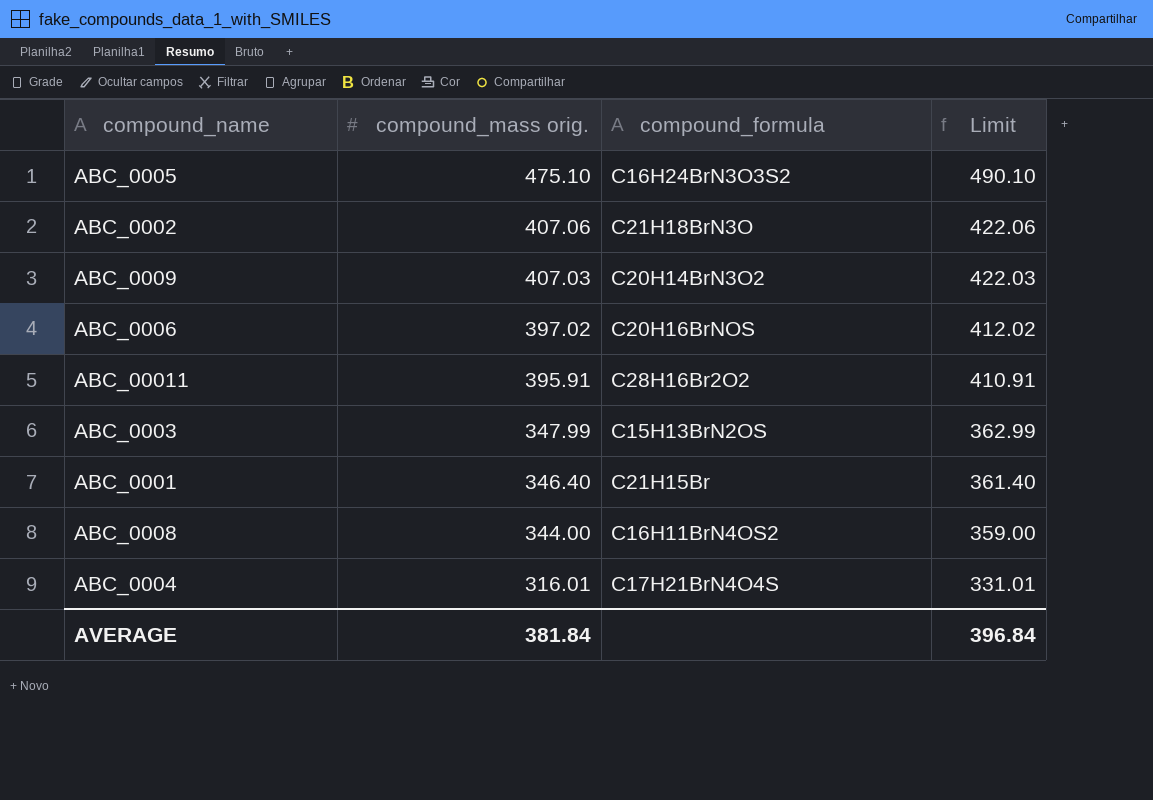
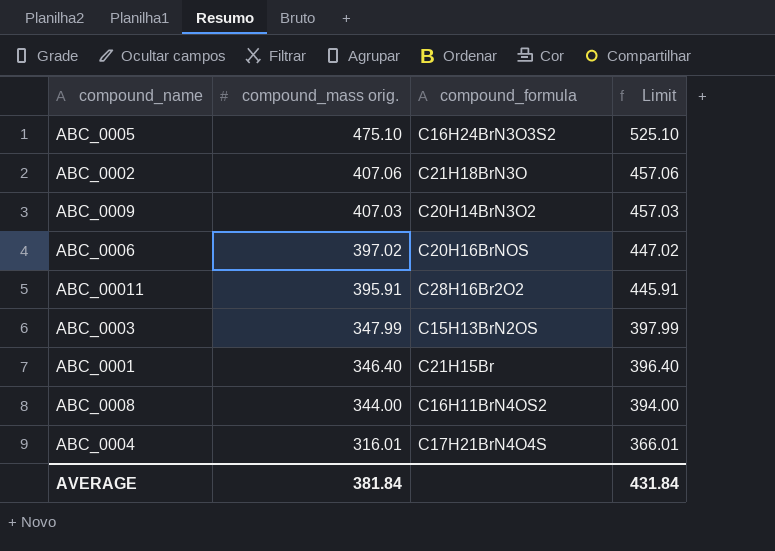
column Limit | formula: [compound_mass orig.] + 15 -> [compound_mass orig.] + 50
AVERAGE | Limit: 396.84 -> 431.84

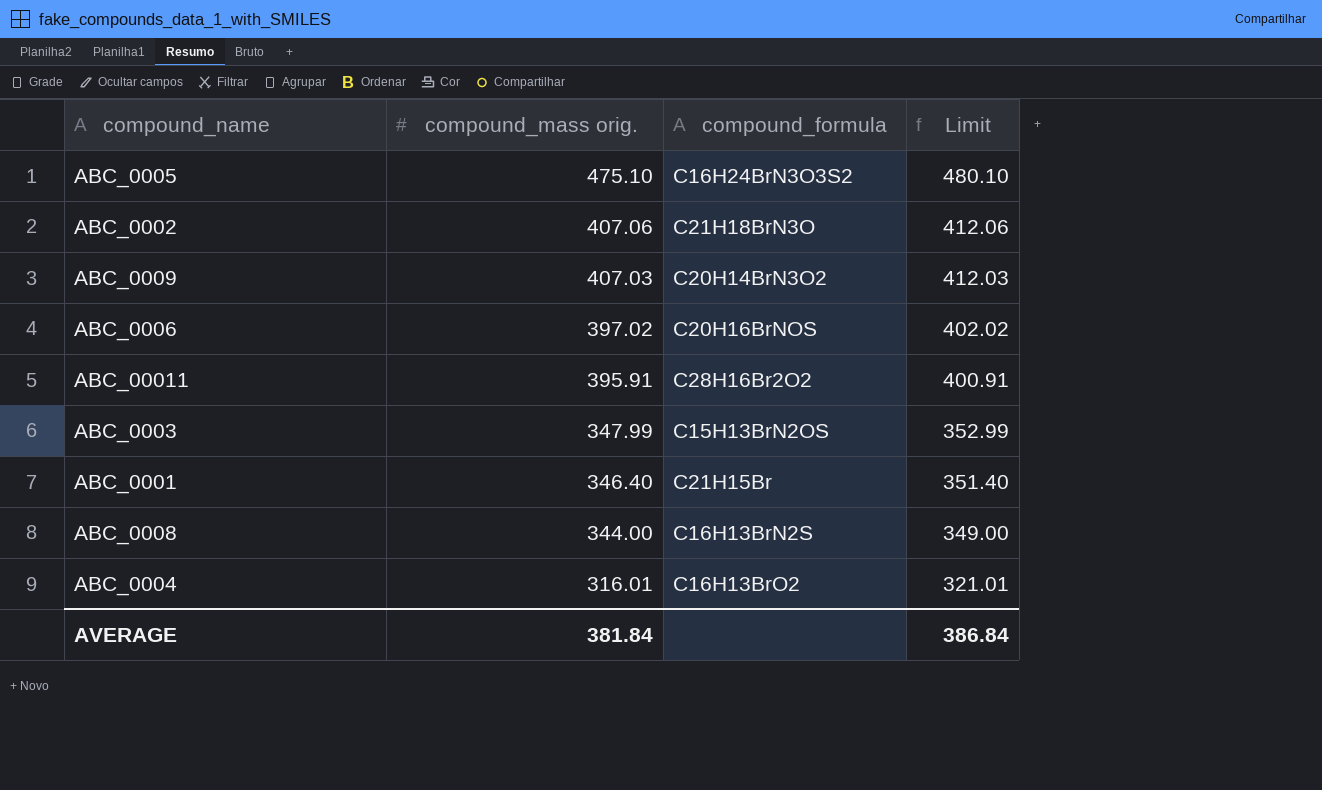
column Limit | formula: [compound_mass orig.] + 50 -> [compound_mass orig.] + 5
ABC_0008 | compound_formula: C16H11BrN4OS2 -> C16H13BrN2S
ABC_0004 | compound_formula: C17H21BrN4O4S -> C16H13BrO2
AVERAGE | Limit: 431.84 -> 386.84

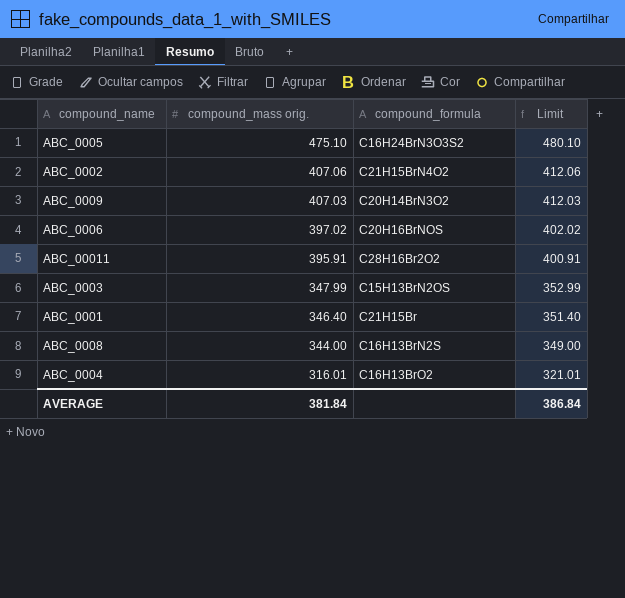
ABC_0002 | compound_formula: C21H18BrN3O -> C21H15BrN4O2

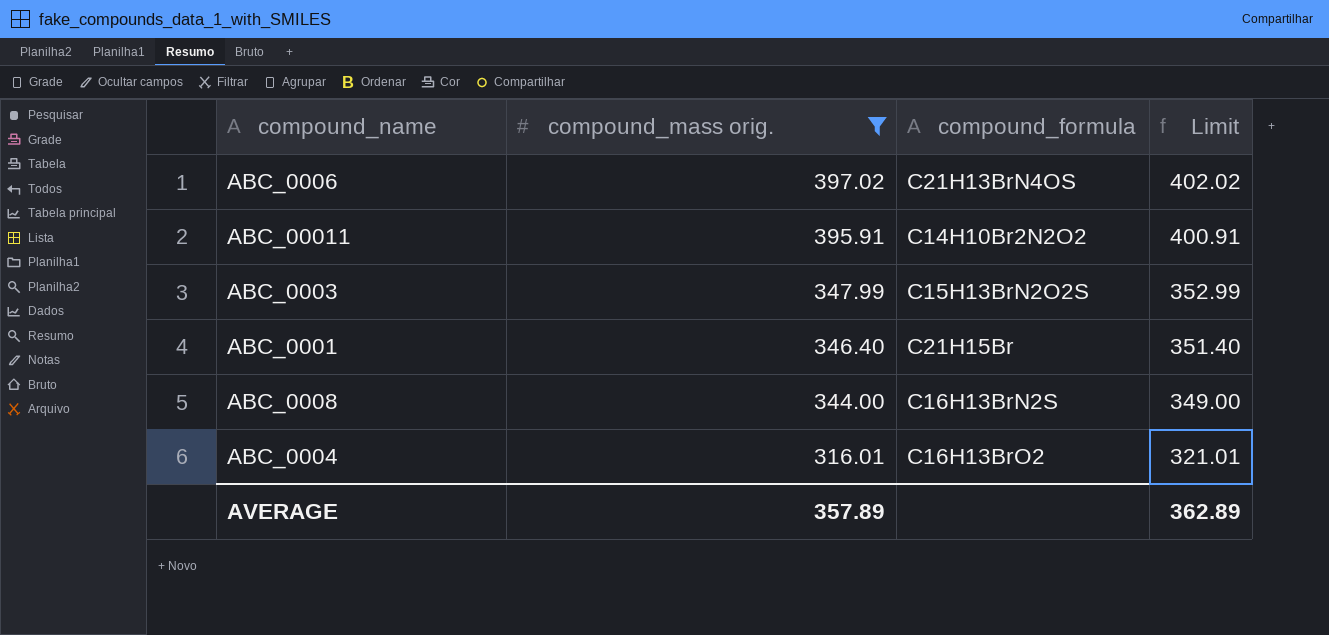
filter: none -> compound_mass orig. <= 397.02
ABC_0006 | compound_formula: C20H16BrNOS -> C21H13BrN4OS
ABC_00011 | compound_formula: C28H16Br2O2 -> C14H10Br2N2O2
ABC_0003 | compound_formula: C15H13BrN2OS -> C15H13BrN2O2S
AVERAGE | compound_mass orig.: 381.84 -> 357.89
AVERAGE | Limit: 386.84 -> 362.89

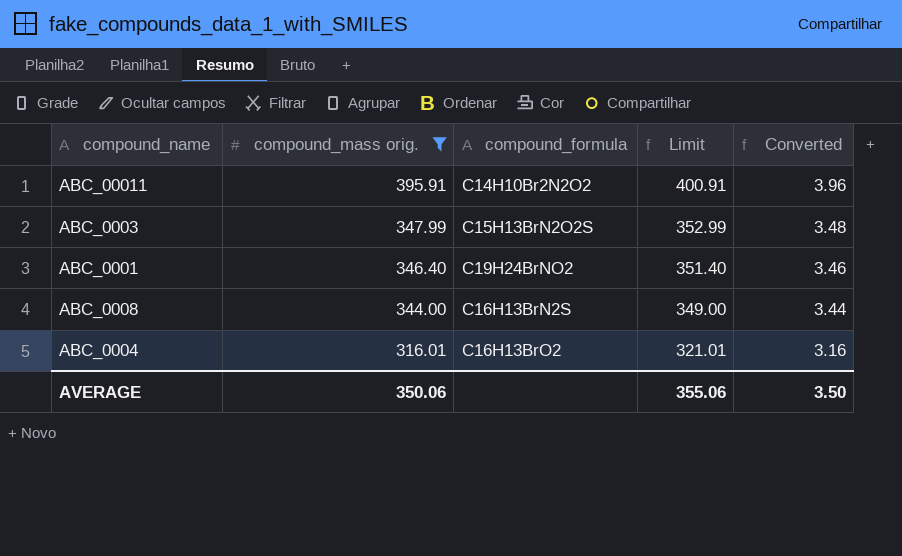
column Converted | formula: none -> [compound_mass orig.] * 0.01
row ABC_0006: 397.02 | C21H13BrN4OS | 402.02 -> none
ABC_0001 | compound_formula: C21H15Br -> C19H24BrNO2
AVERAGE | compound_mass orig.: 357.89 -> 350.06
AVERAGE | Limit: 362.89 -> 355.06

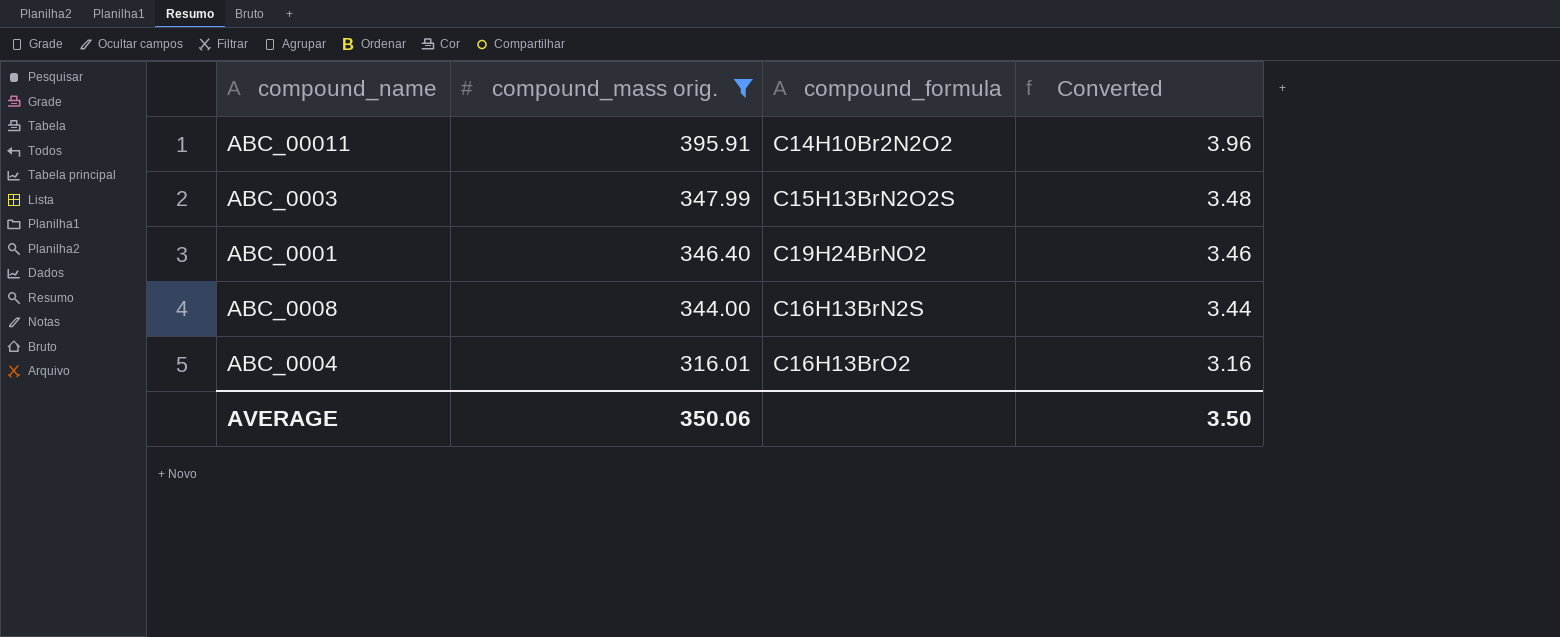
column Limit | formula: [compound_mass orig.] + 5 -> none

